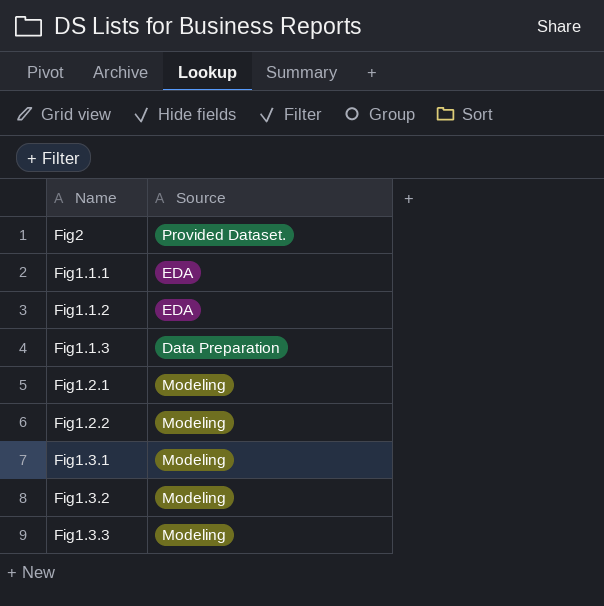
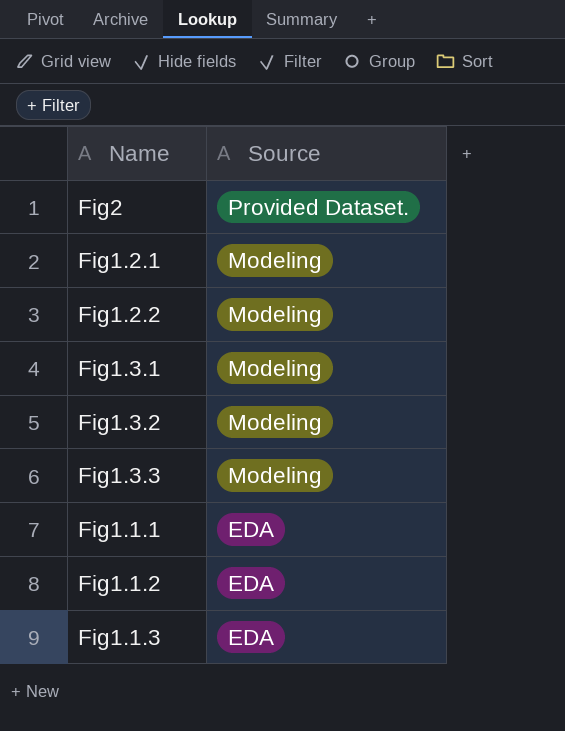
row order: none -> Source descending
Fig1.1.3 | Source: Data Preparation -> EDA

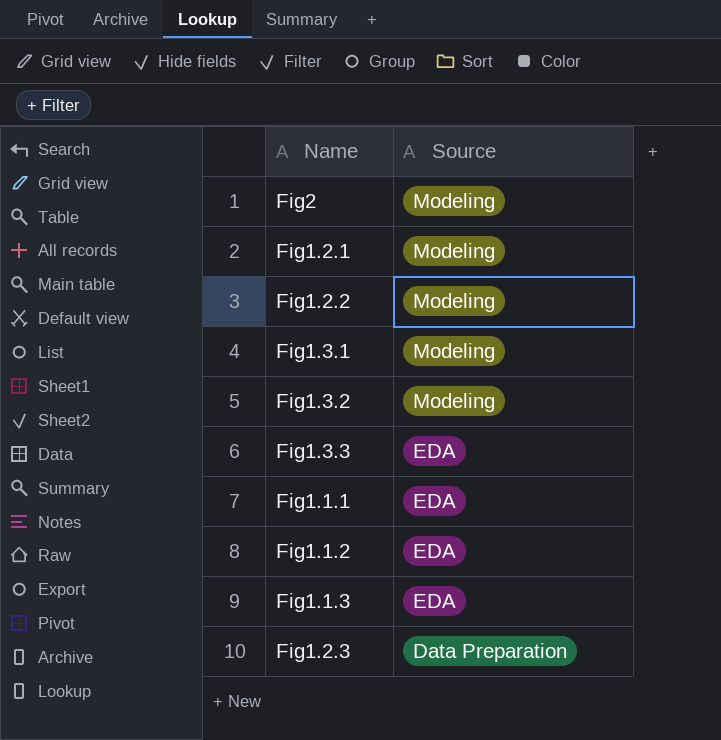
Fig2 | Source: Provided Dataset. -> Modeling
Fig1.3.3 | Source: Modeling -> EDA
row Fig1.2.3: none -> Data Preparation

